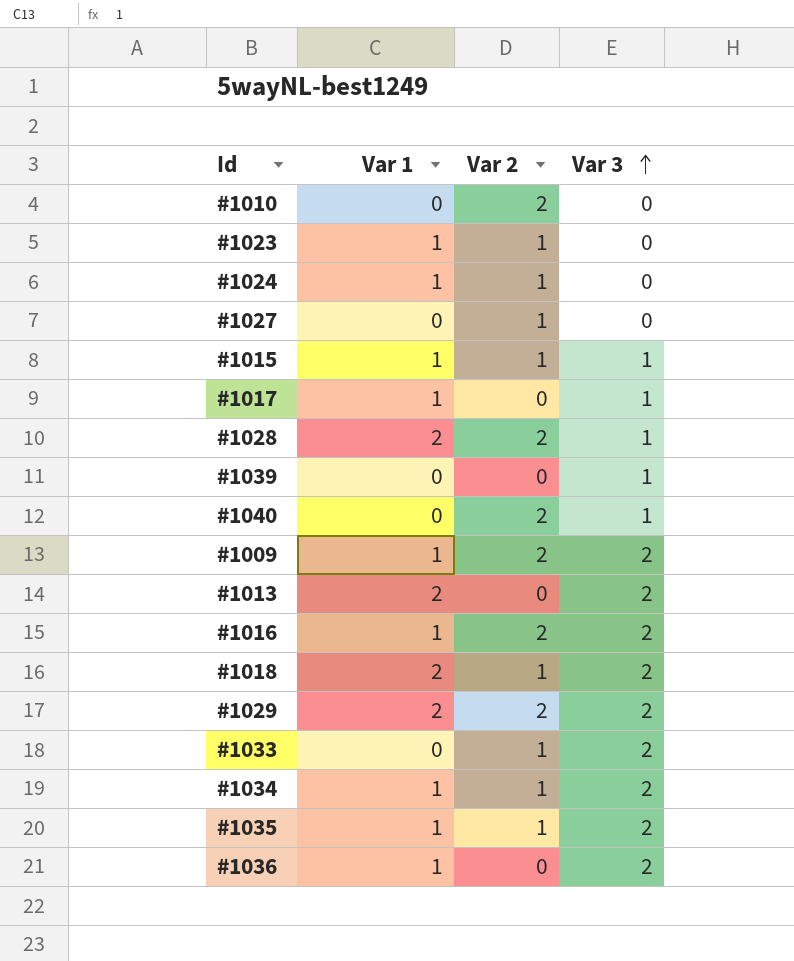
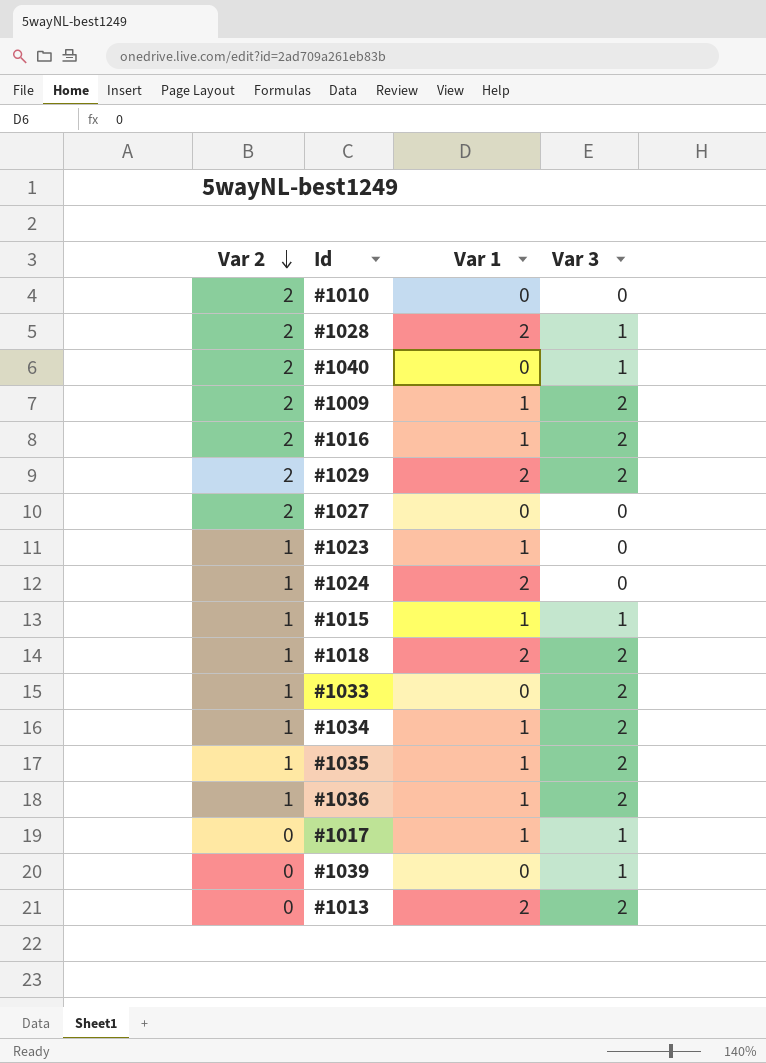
row order: Var 3 ascending -> Var 2 descending
column Var 2 | position: 3 -> 1
#1027 | Var 2: 1 -> 2
#1024 | Var 1: 1 -> 2
#1036 | Var 2: 0 -> 1

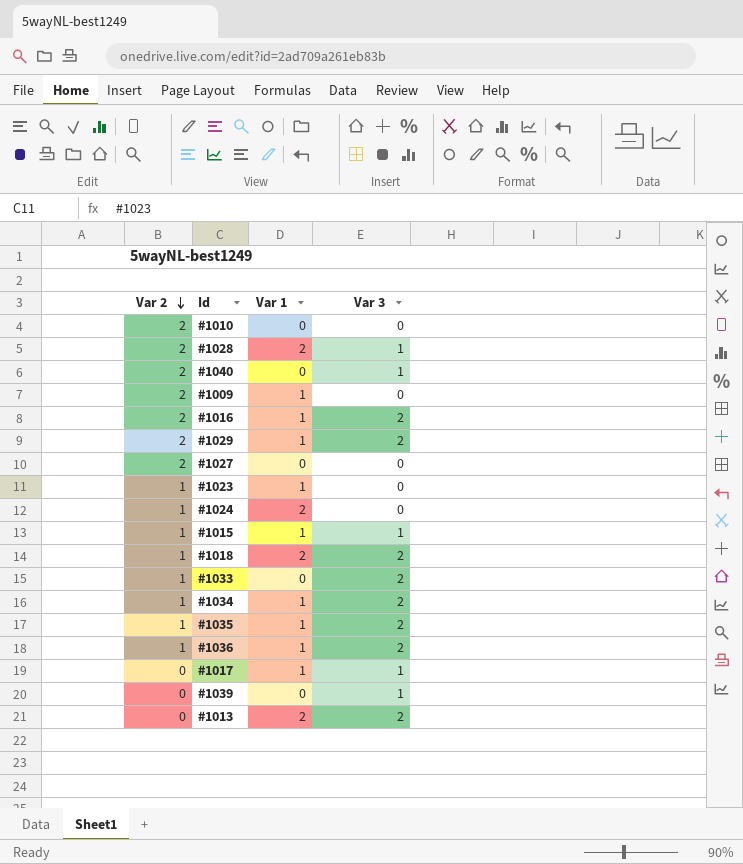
#1009 | Var 3: 2 -> 0
#1029 | Var 1: 2 -> 1

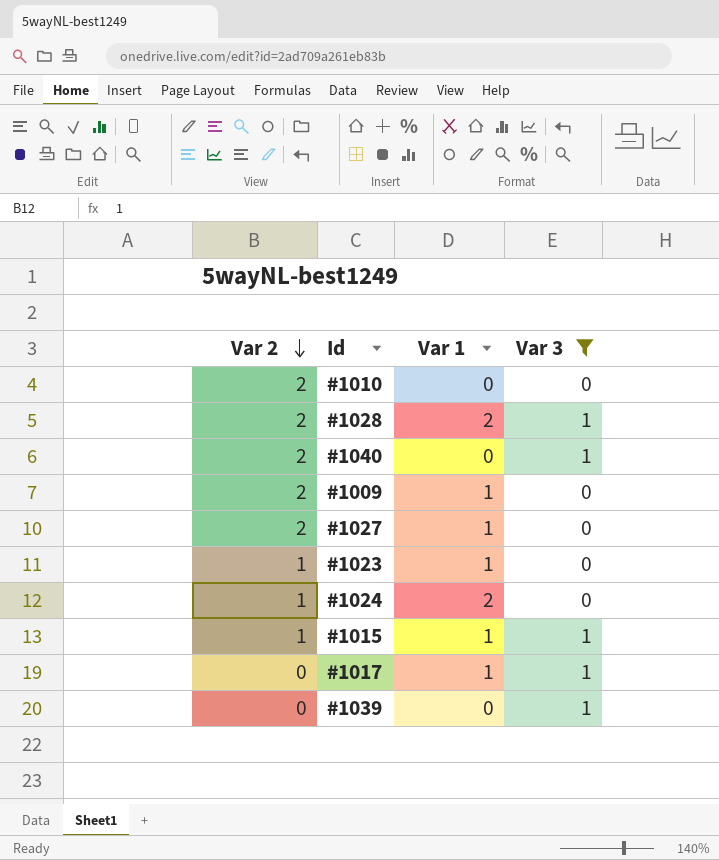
filter: none -> Var 3 != 2
#1027 | Var 1: 0 -> 1

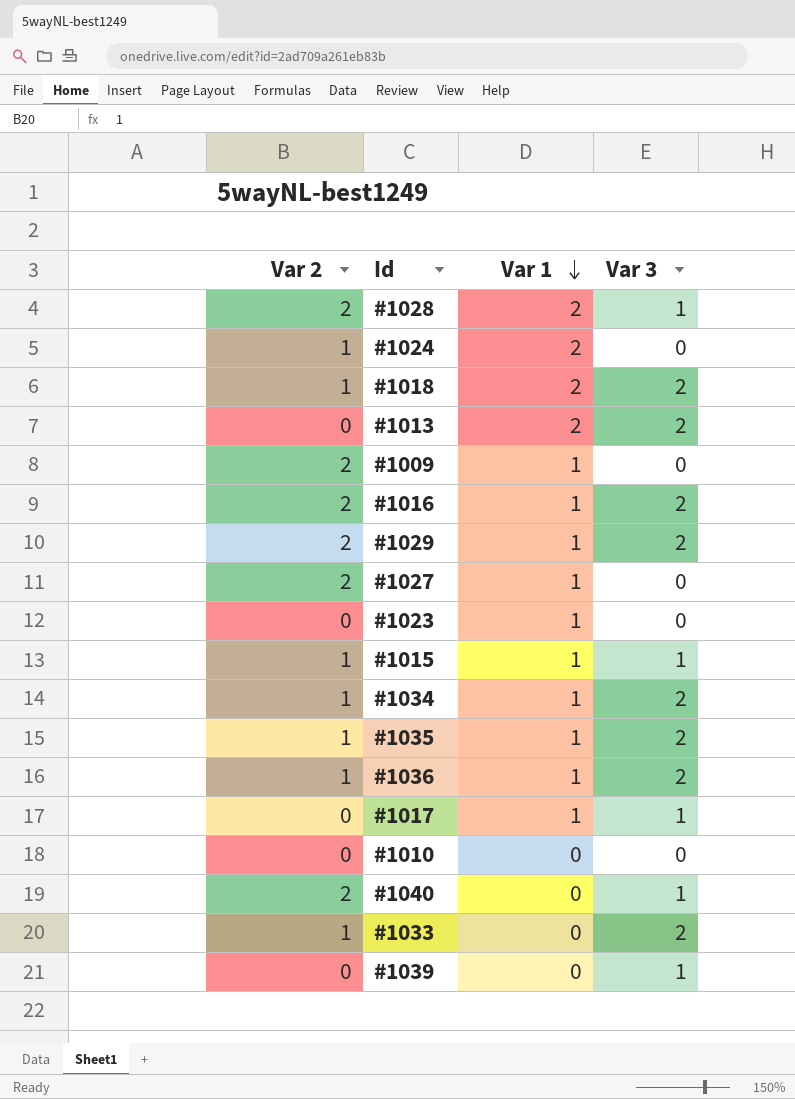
filter: Var 3 != 2 -> none
row order: Var 2 descending -> Var 1 descending
#1023 | Var 2: 1 -> 0
#1010 | Var 2: 2 -> 0

